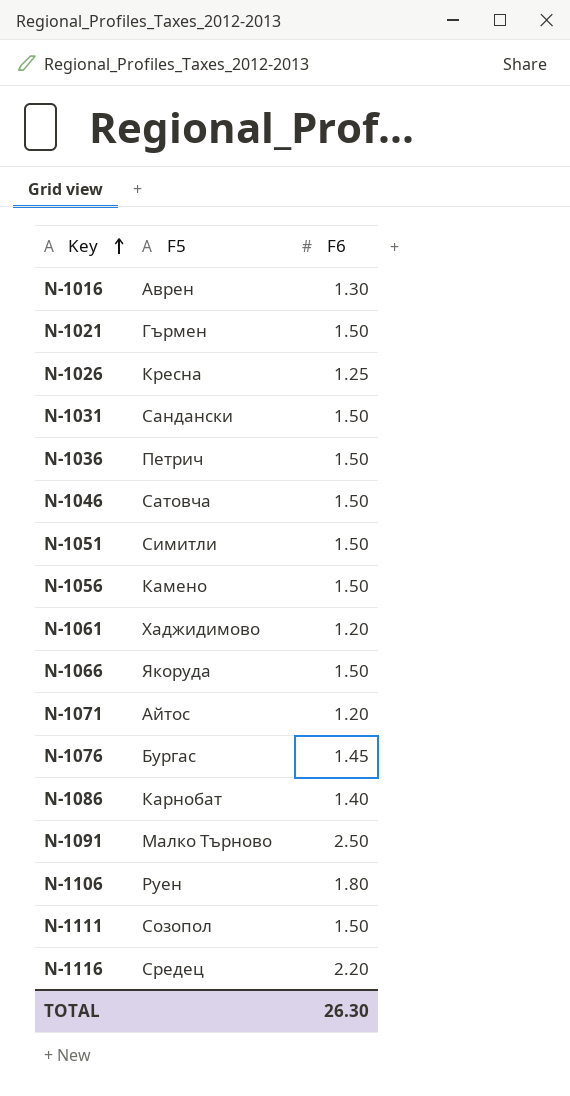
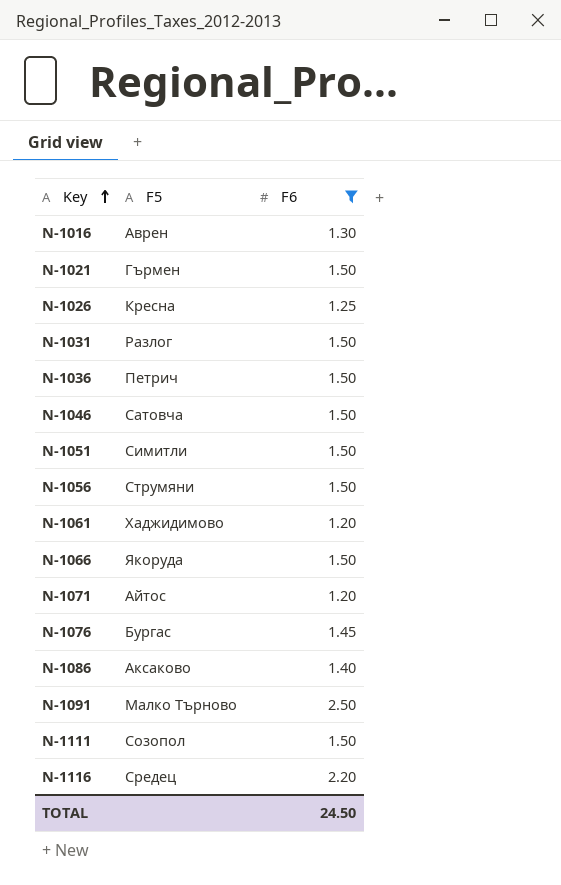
filter: none -> F6 != 1.80
N-1031 | F5: Сандански -> Разлог
N-1056 | F5: Камено -> Струмяни
N-1086 | F5: Карнобат -> Аксаково
TOTAL | F6: 26.30 -> 24.50

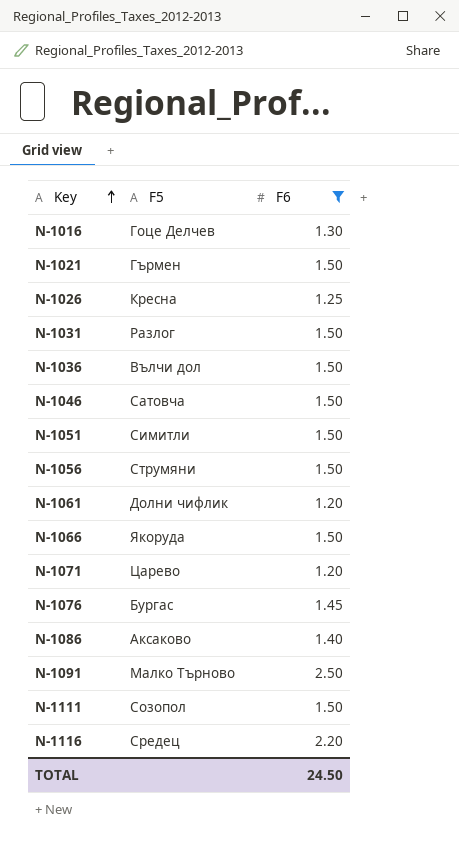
N-1016 | F5: Аврен -> Гоце Делчев
N-1036 | F5: Петрич -> Вълчи дол
N-1061 | F5: Хаджидимово -> Долни чифлик
N-1071 | F5: Айтос -> Царево

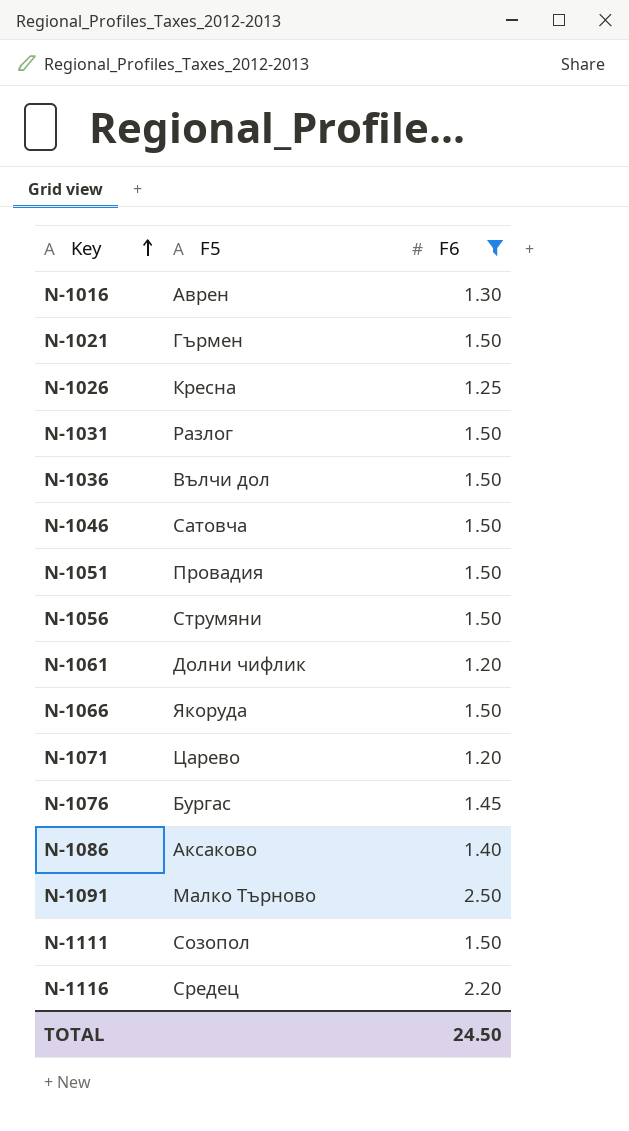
N-1016 | F5: Гоце Делчев -> Аврен
N-1051 | F5: Симитли -> Провадия

